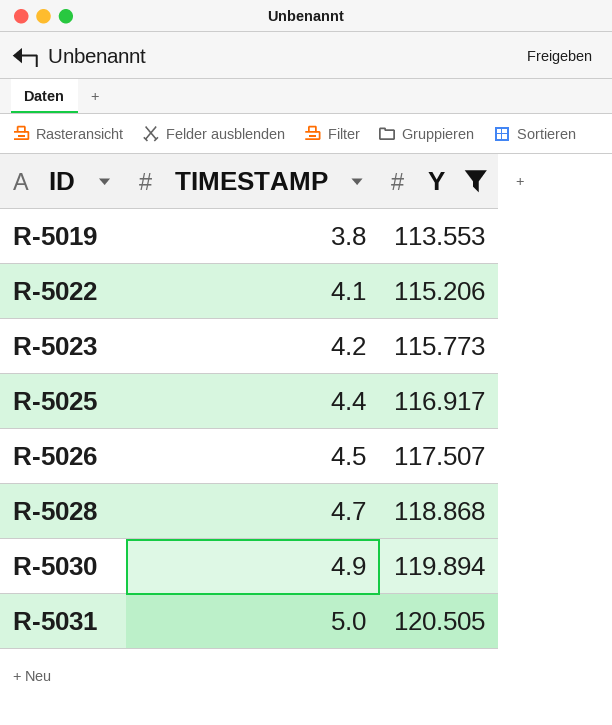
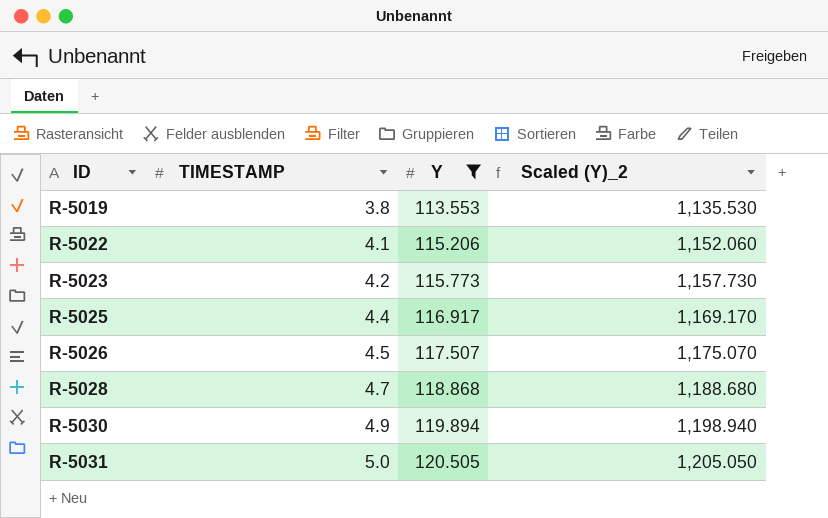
column Scaled (Y)_2 | formula: none -> [Y] * 10

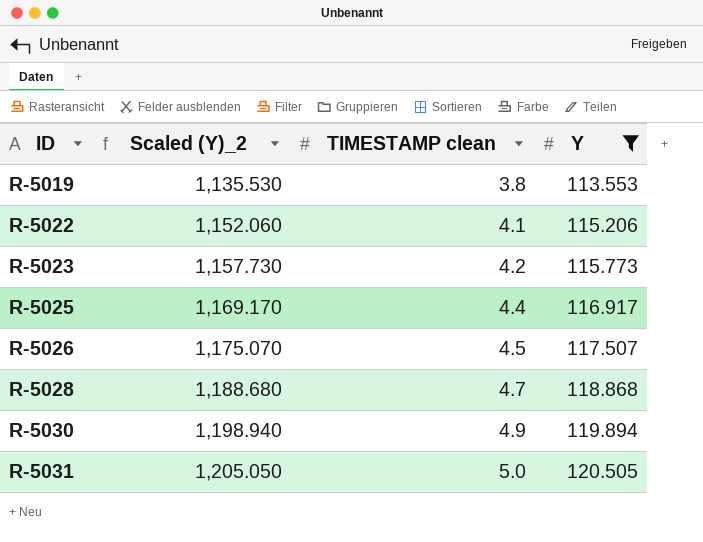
column Scaled (Y)_2 | position: 4 -> 2
column name: TIMESTAMP -> TIMESTAMP clean

